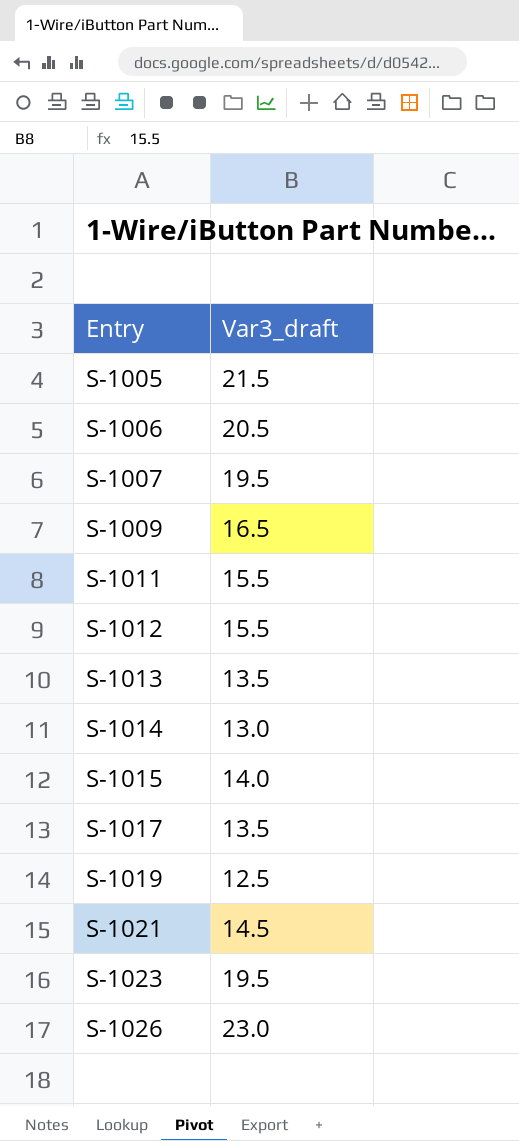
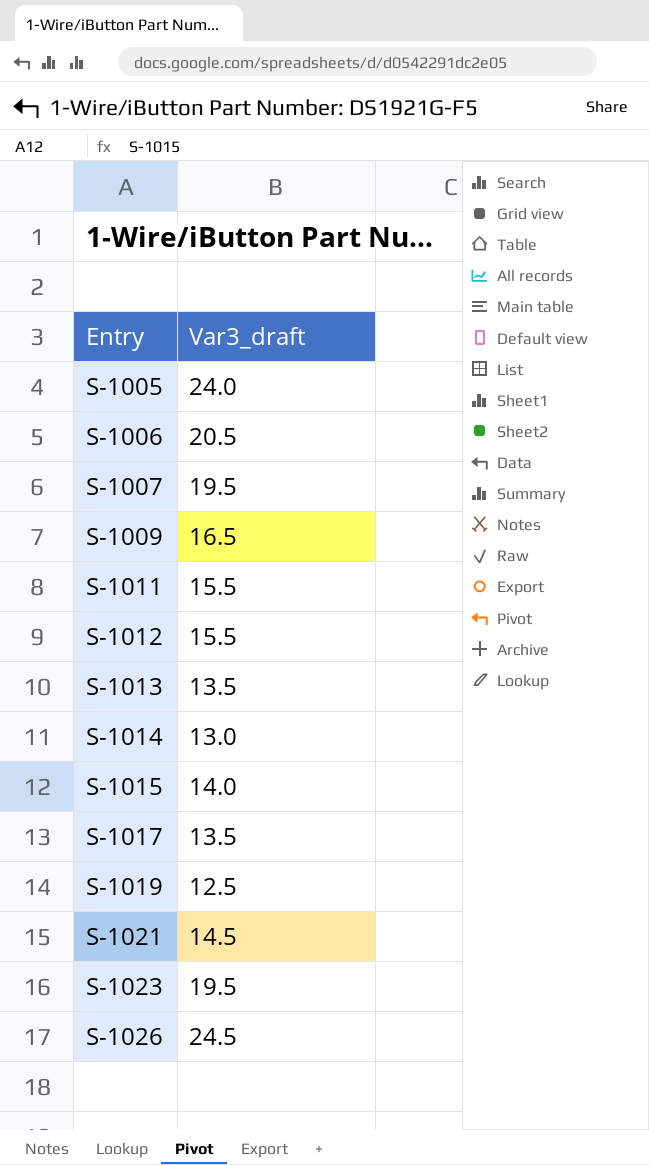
S-1005 | Var3_draft: 21.5 -> 24.0
S-1026 | Var3_draft: 23.0 -> 24.5

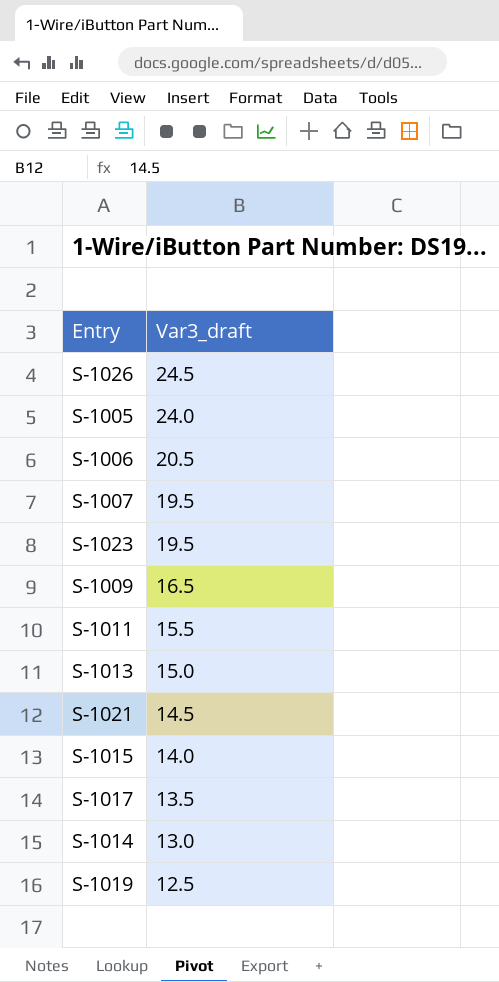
row order: Entry ascending -> Var3_draft descending
row S-1012: 15.5 -> none
S-1013 | Var3_draft: 13.5 -> 15.0

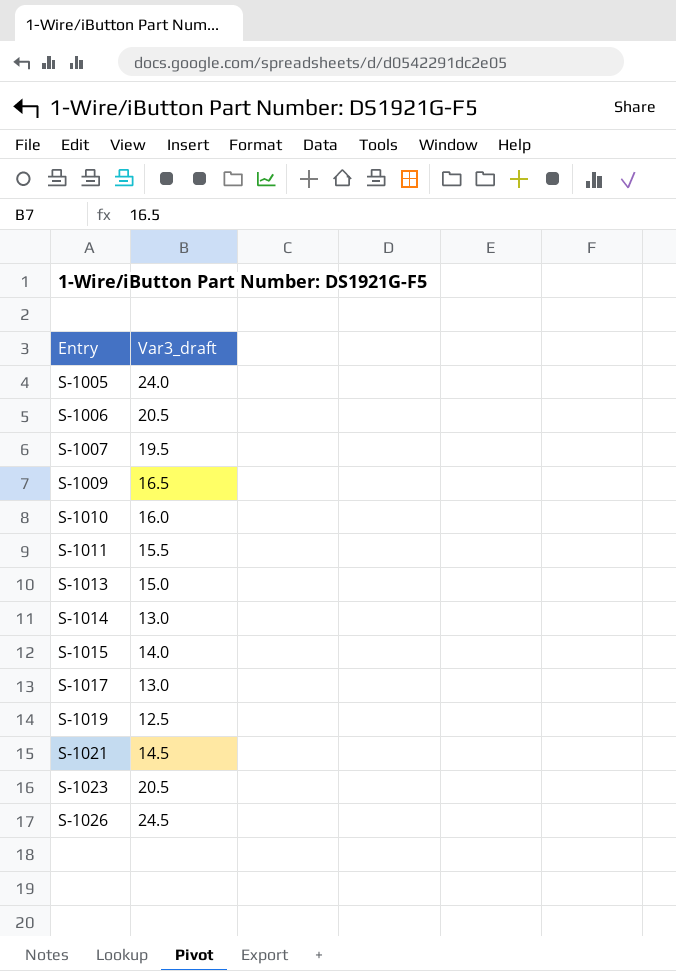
row order: Var3_draft descending -> Entry ascending
row S-1010: none -> 16.0
S-1017 | Var3_draft: 13.5 -> 13.0
S-1023 | Var3_draft: 19.5 -> 20.5

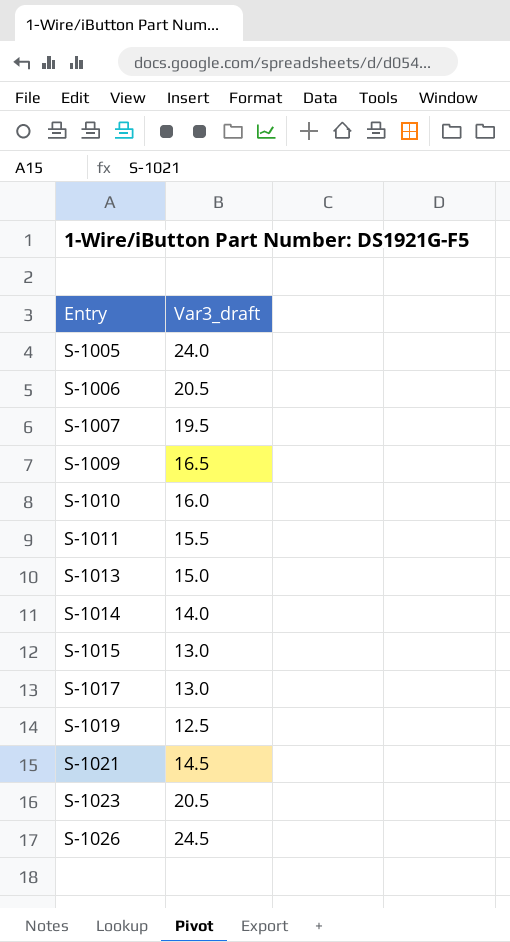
S-1014 | Var3_draft: 13.0 -> 14.0
S-1015 | Var3_draft: 14.0 -> 13.0

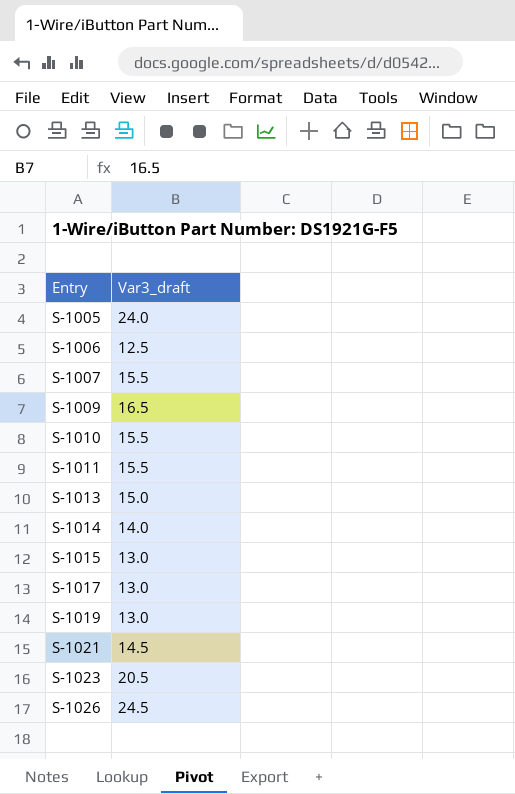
S-1006 | Var3_draft: 20.5 -> 12.5
S-1007 | Var3_draft: 19.5 -> 15.5
S-1010 | Var3_draft: 16.0 -> 15.5
S-1019 | Var3_draft: 12.5 -> 13.0

